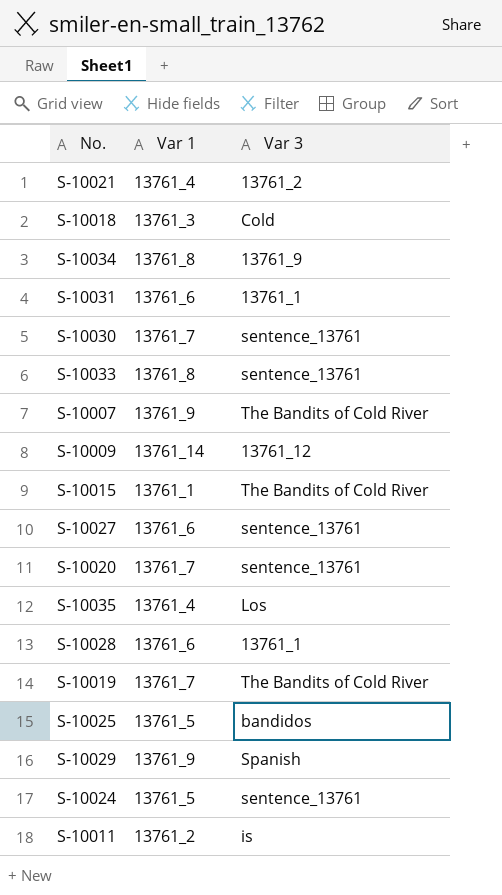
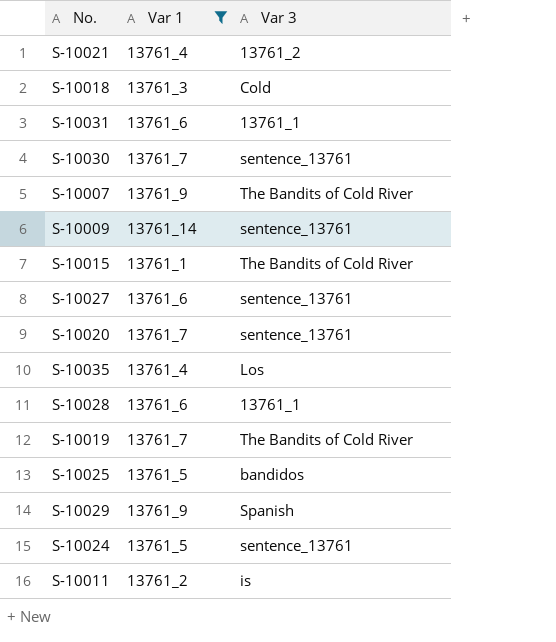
filter: none -> Var 1 != 13761_8
S-10009 | Var 3: 13761_12 -> sentence_13761

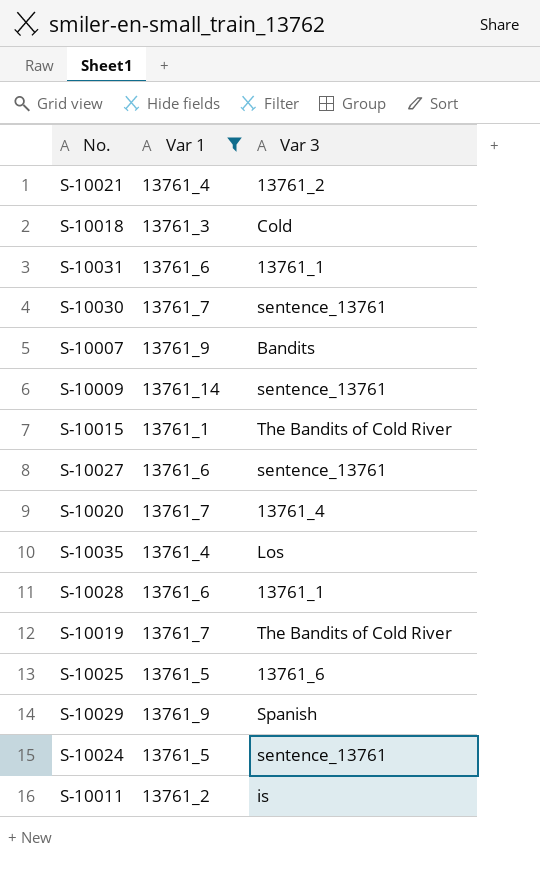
S-10007 | Var 3: The Bandits of Cold River -> Bandits
S-10020 | Var 3: sentence_13761 -> 13761_4
S-10025 | Var 3: bandidos -> 13761_6

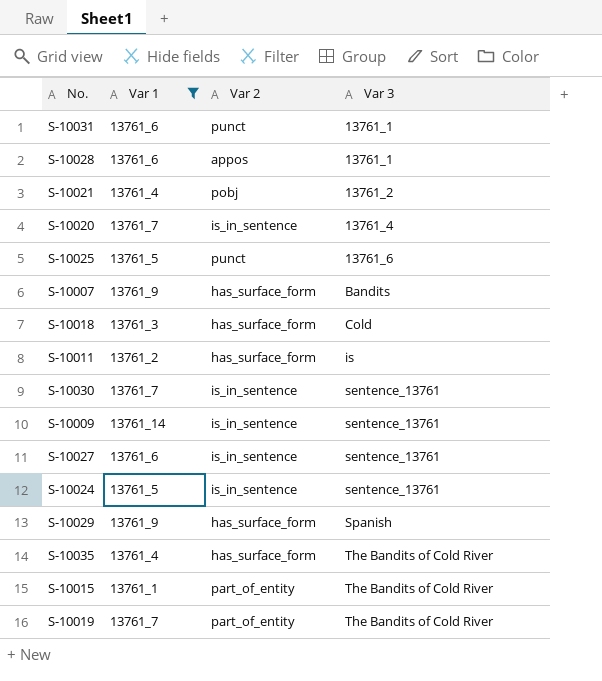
row order: none -> Var 3 ascending
column Var 2 | position: none -> 3
S-10035 | Var 3: Los -> The Bandits of Cold River

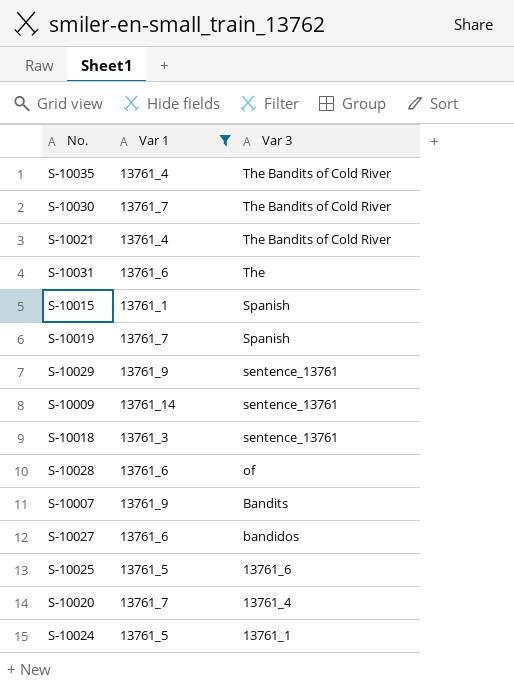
row order: Var 3 ascending -> Var 3 descending
column Var 2 | position: 3 -> none
row S-10011: 13761_2 | has_surface_form | is -> none
S-10030 | Var 3: sentence_13761 -> The Bandits of Cold River
S-10021 | Var 3: 13761_2 -> The Bandits of Cold River
S-10031 | Var 3: 13761_1 -> The
S-10015 | Var 3: The Bandits of Cold River -> Spanish
S-10019 | Var 3: The Bandits of Cold River -> Spanish
S-10029 | Var 3: Spanish -> sentence_13761
S-10018 | Var 3: Cold -> sentence_13761
S-10028 | Var 3: 13761_1 -> of
S-10027 | Var 3: sentence_13761 -> bandidos
S-10024 | Var 3: sentence_13761 -> 13761_1

